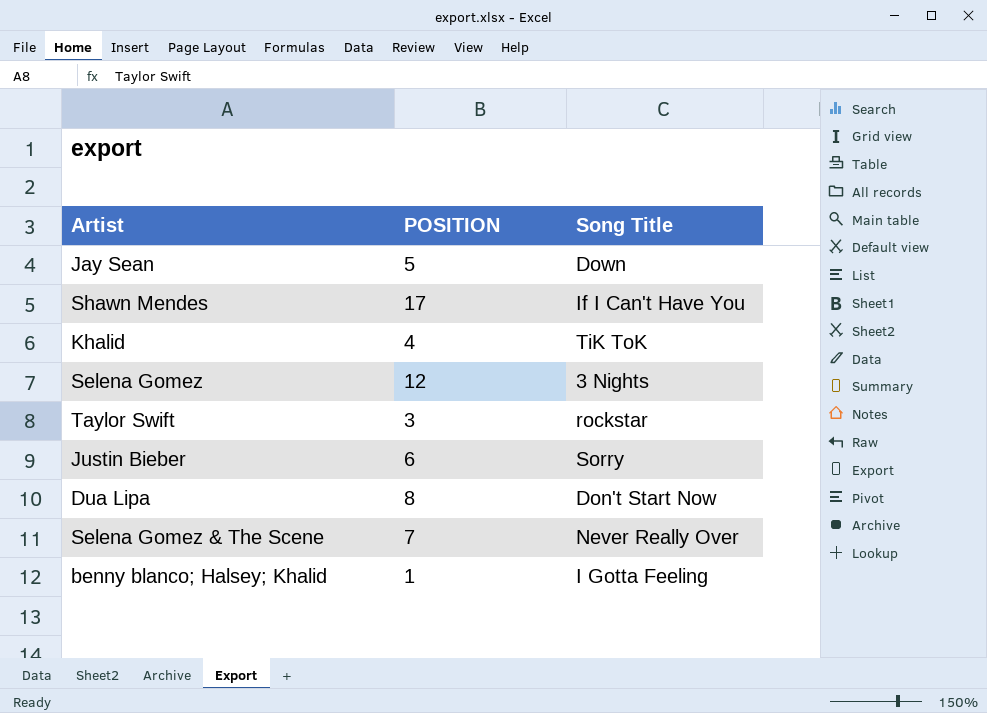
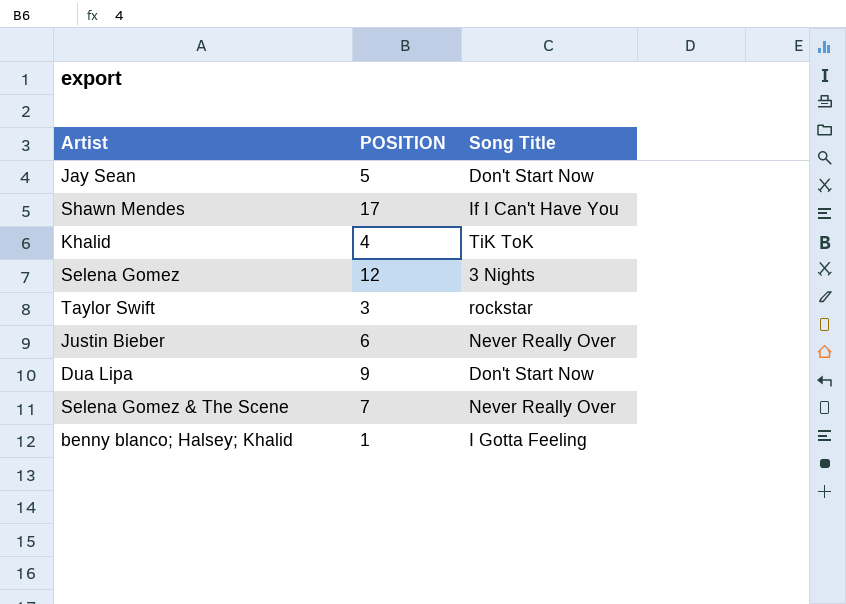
Jay Sean | Song Title: Down -> Don't Start Now
Justin Bieber | Song Title: Sorry -> Never Really Over
Dua Lipa | POSITION: 8 -> 9

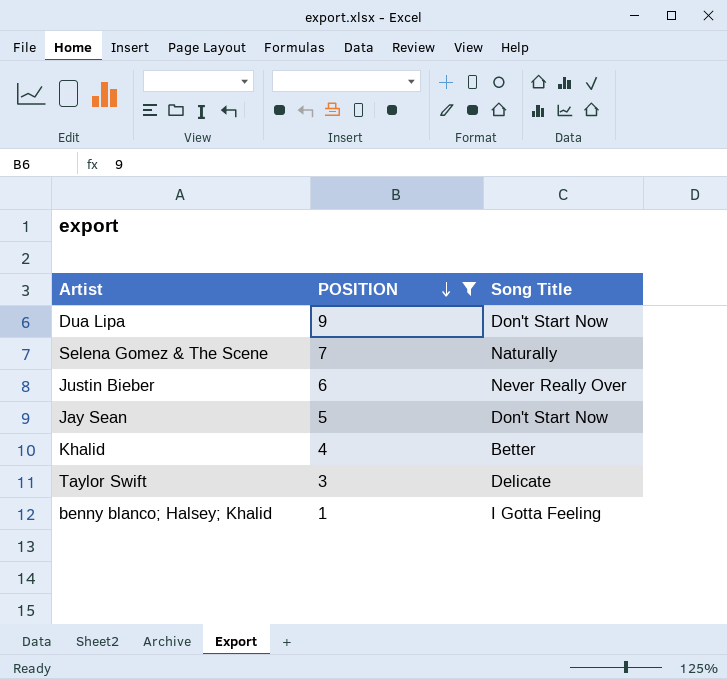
filter: none -> POSITION <= 9
row order: none -> POSITION descending
Selena Gomez & The Scene | Song Title: Never Really Over -> Naturally
Khalid | Song Title: TiK ToK -> Better
Taylor Swift | Song Title: rockstar -> Delicate

